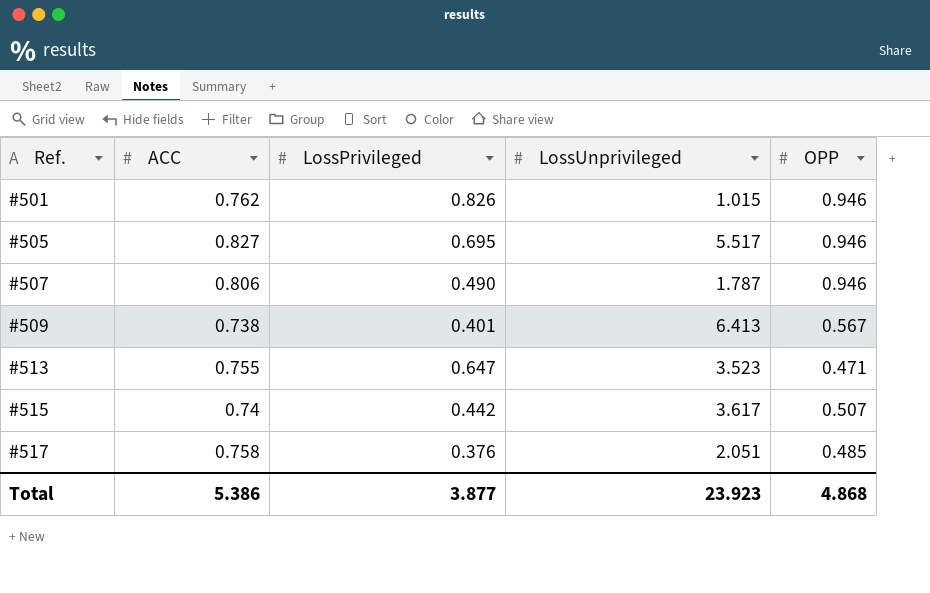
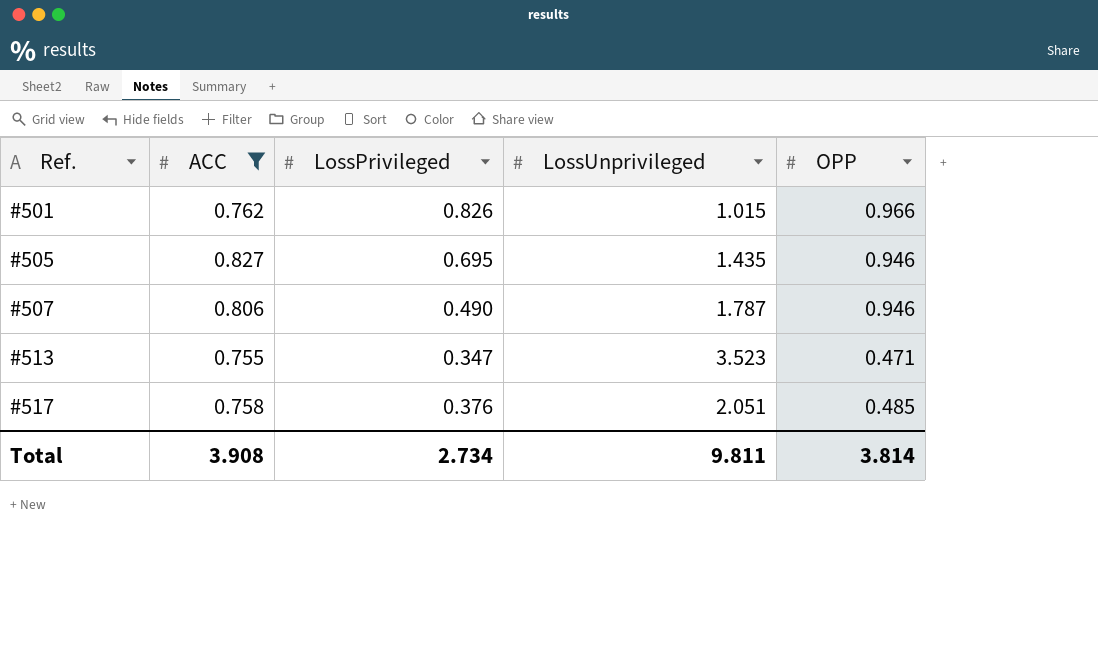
filter: none -> ACC >= 0.755
#501 | OPP: 0.946 -> 0.966
#505 | LossUnprivileged: 5.517 -> 1.435
#513 | LossPrivileged: 0.647 -> 0.347
Total | ACC: 5.386 -> 3.908
Total | LossPrivileged: 3.877 -> 2.734
Total | LossUnprivileged: 23.923 -> 9.811
Total | OPP: 4.868 -> 3.814

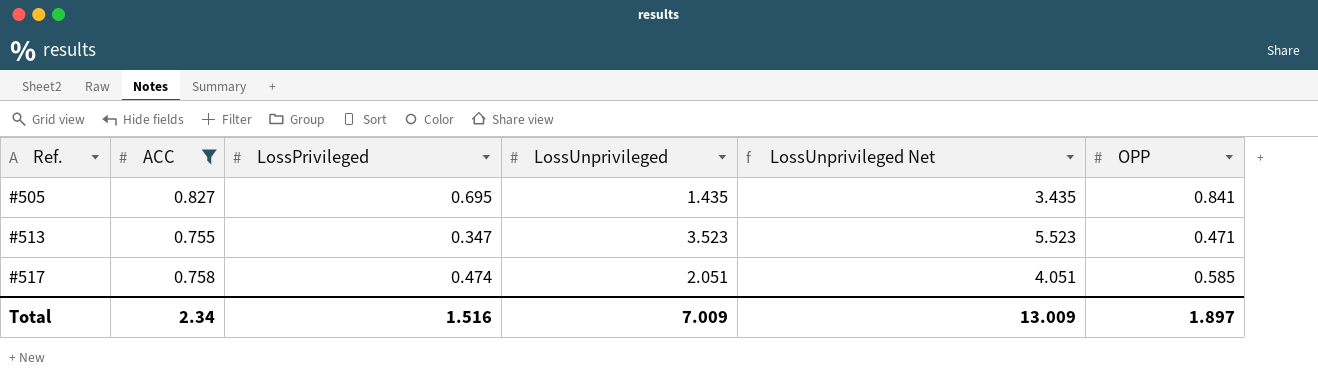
column LossUnprivileged Net | formula: none -> [LossUnprivileged] + 2
row #501: 0.762 | 0.826 | 1.015 | 0.966 -> none
row #507: 0.806 | 0.490 | 1.787 | 0.946 -> none
#505 | OPP: 0.946 -> 0.841
#517 | LossPrivileged: 0.376 -> 0.474
#517 | OPP: 0.485 -> 0.585
Total | ACC: 3.908 -> 2.34
Total | LossPrivileged: 2.734 -> 1.516
Total | LossUnprivileged: 9.811 -> 7.009
Total | OPP: 3.814 -> 1.897

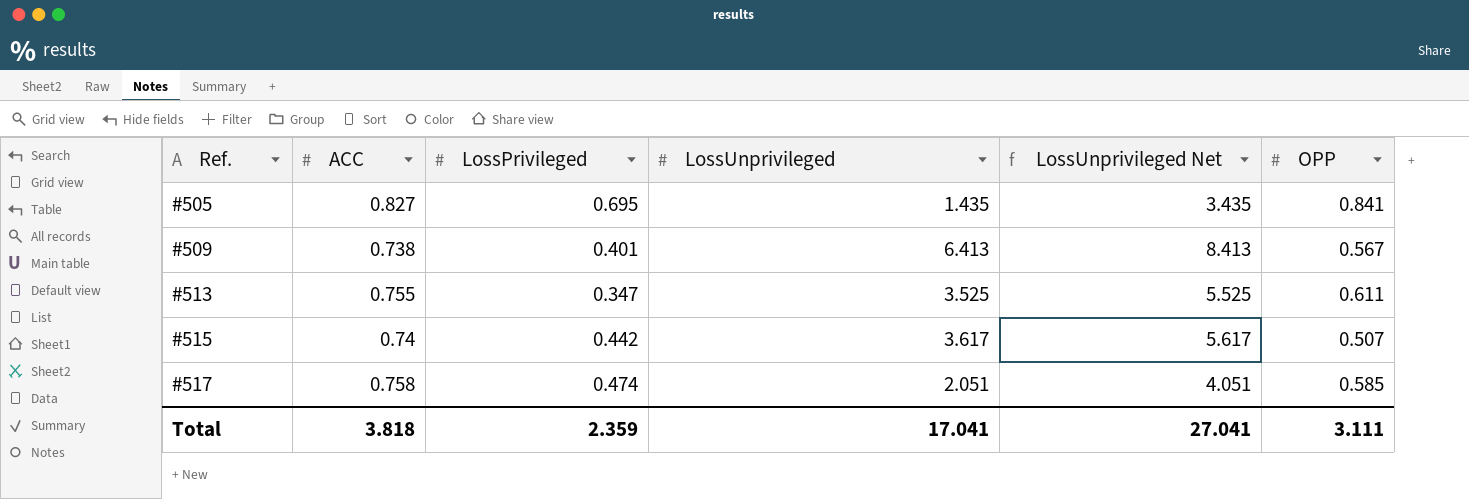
filter: ACC >= 0.755 -> none
#513 | LossUnprivileged: 3.523 -> 3.525
#513 | LossUnprivileged Net: 5.523 -> 5.525
#513 | OPP: 0.471 -> 0.611
Total | ACC: 2.34 -> 3.818
Total | LossPrivileged: 1.516 -> 2.359
Total | LossUnprivileged: 7.009 -> 17.041
Total | LossUnprivileged Net: 13.009 -> 27.041
Total | OPP: 1.897 -> 3.111

